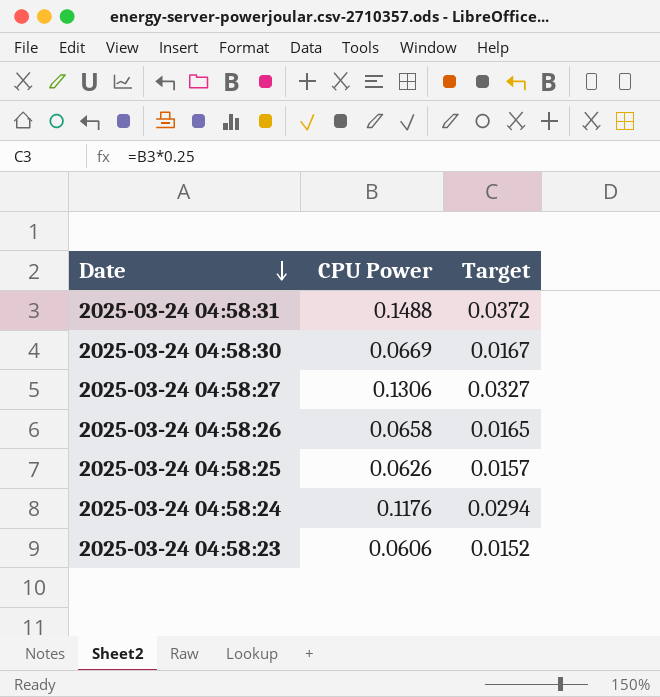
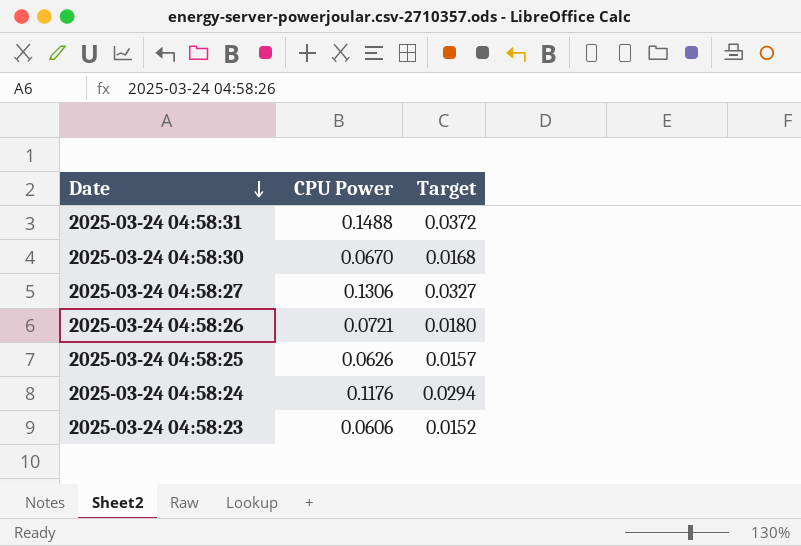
2025-03-24 04:58:30 | CPU Power: 0.0669 -> 0.0670
2025-03-24 04:58:30 | Target: 0.0167 -> 0.0168
2025-03-24 04:58:26 | CPU Power: 0.0658 -> 0.0721
2025-03-24 04:58:26 | Target: 0.0165 -> 0.0180

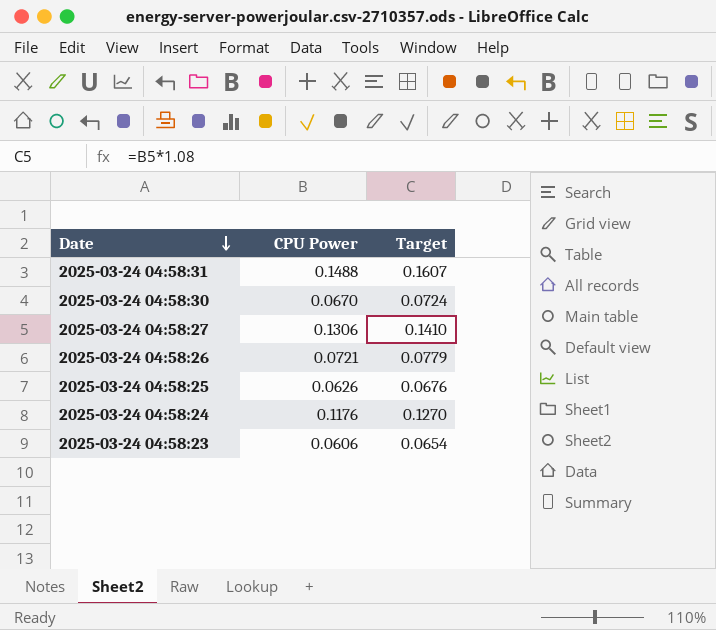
column Target | formula: [CPU Power] * 0.25 -> [CPU Power] * 1.08

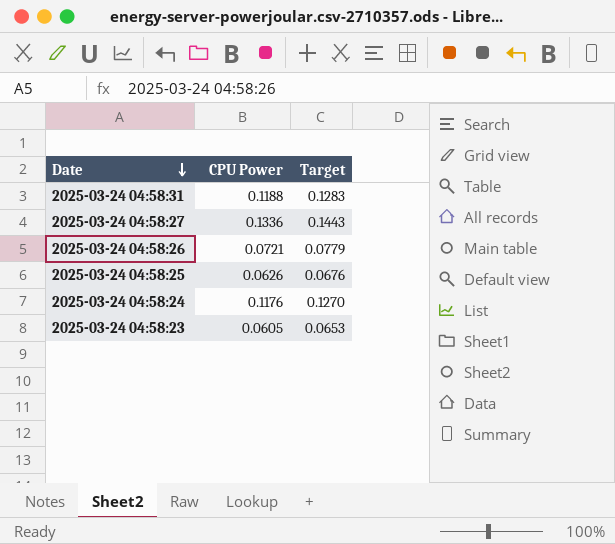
row 2025-03-24 04:58:30: 0.0670 | 0.0724 -> none
2025-03-24 04:58:31 | CPU Power: 0.1488 -> 0.1188
2025-03-24 04:58:31 | Target: 0.1607 -> 0.1283
2025-03-24 04:58:27 | CPU Power: 0.1306 -> 0.1336
2025-03-24 04:58:27 | Target: 0.1410 -> 0.1443
2025-03-24 04:58:23 | CPU Power: 0.0606 -> 0.0605
2025-03-24 04:58:23 | Target: 0.0654 -> 0.0653

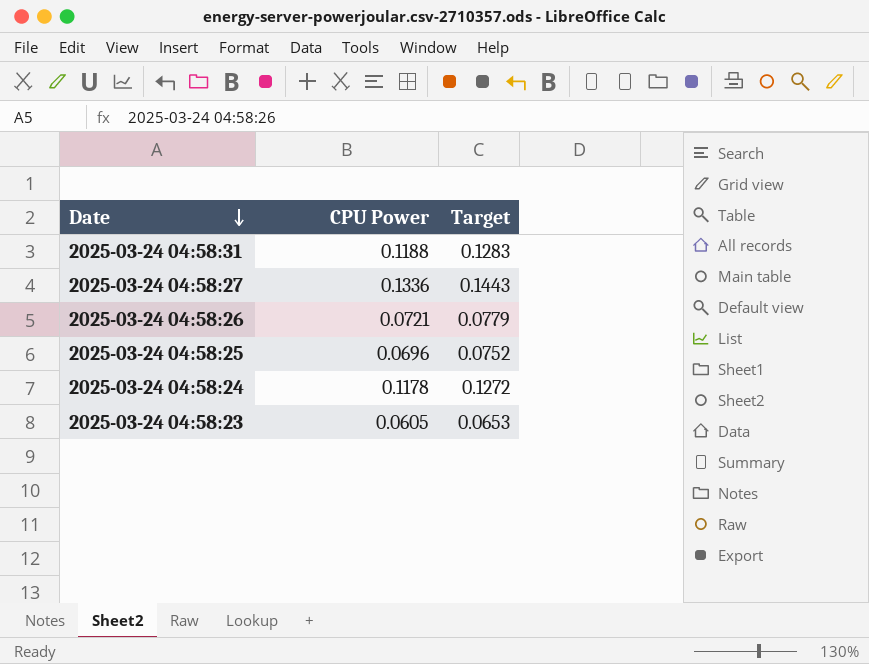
2025-03-24 04:58:25 | CPU Power: 0.0626 -> 0.0696
2025-03-24 04:58:25 | Target: 0.0676 -> 0.0752
2025-03-24 04:58:24 | CPU Power: 0.1176 -> 0.1178
2025-03-24 04:58:24 | Target: 0.1270 -> 0.1272

